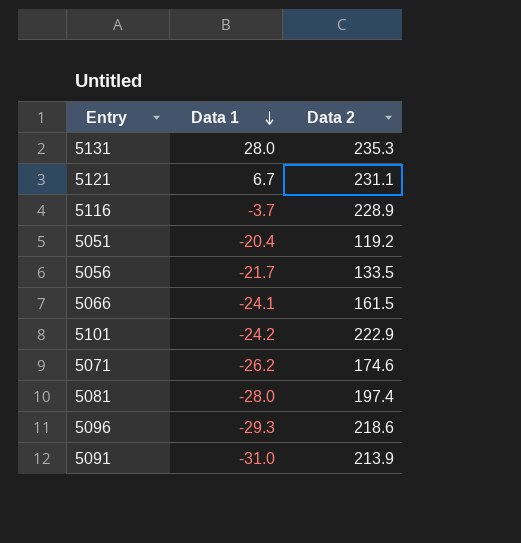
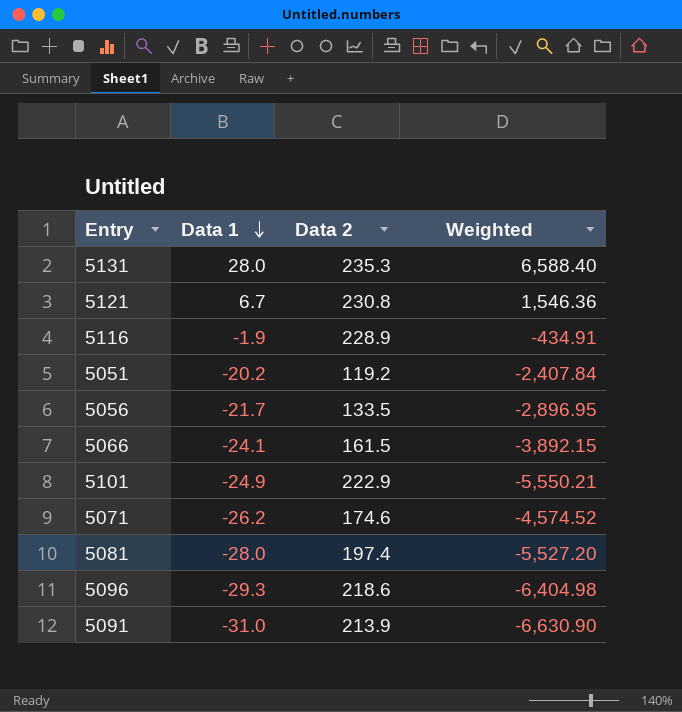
column Weighted | formula: none -> [Data 1] * [Data 2]
5121 | Data 2: 231.1 -> 230.8
5116 | Data 1: -3.7 -> -1.9
5051 | Data 1: -20.4 -> -20.2
5101 | Data 1: -24.2 -> -24.9

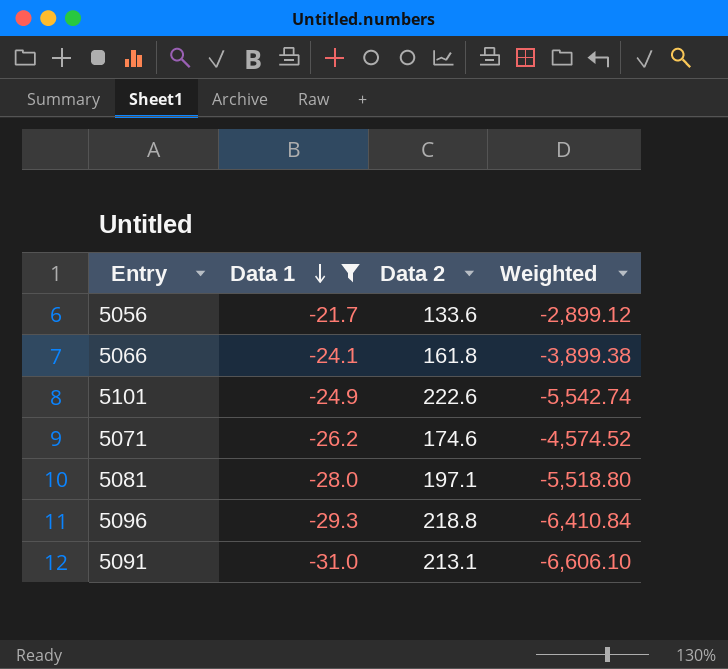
filter: none -> Data 1 <= -21.7
5056 | Data 2: 133.5 -> 133.6
5056 | Weighted: -2,896.95 -> -2,899.12
5066 | Data 2: 161.5 -> 161.8
5066 | Weighted: -3,892.15 -> -3,899.38
5101 | Data 2: 222.9 -> 222.6
5101 | Weighted: -5,550.21 -> -5,542.74
5081 | Data 2: 197.4 -> 197.1
5081 | Weighted: -5,527.20 -> -5,518.80
5096 | Data 2: 218.6 -> 218.8
5096 | Weighted: -6,404.98 -> -6,410.84
5091 | Data 2: 213.9 -> 213.1
5091 | Weighted: -6,630.90 -> -6,606.10

